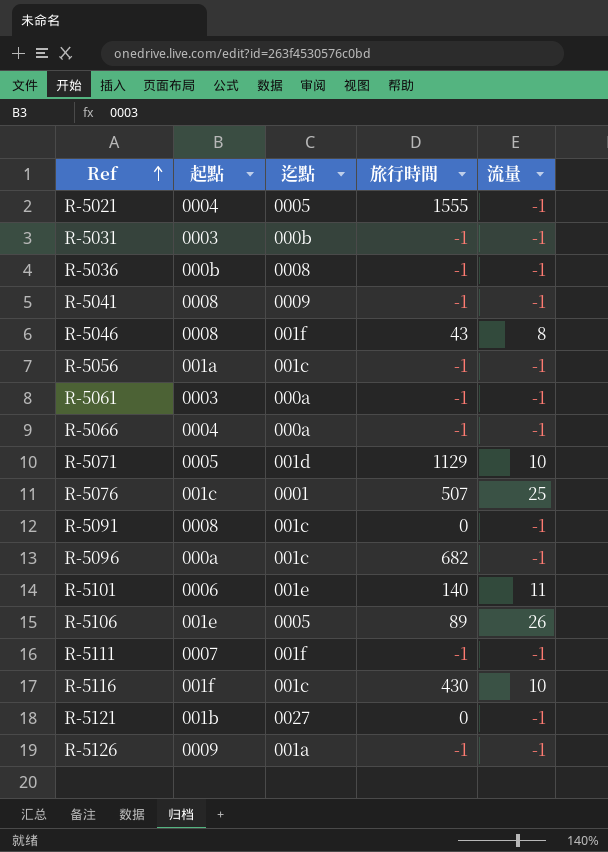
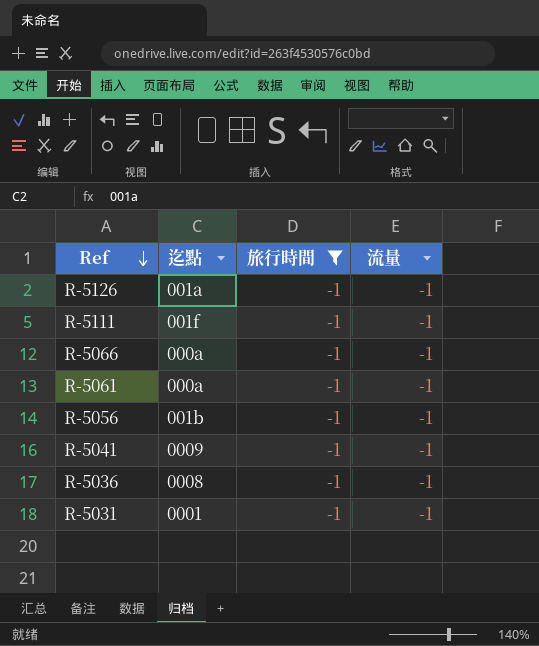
filter: none -> 旅行時間 = -1
row order: Ref ascending -> Ref descending
column 起點 | position: 2 -> none
R-5056 | 迄點: 001c -> 001b
R-5031 | 迄點: 000b -> 0001

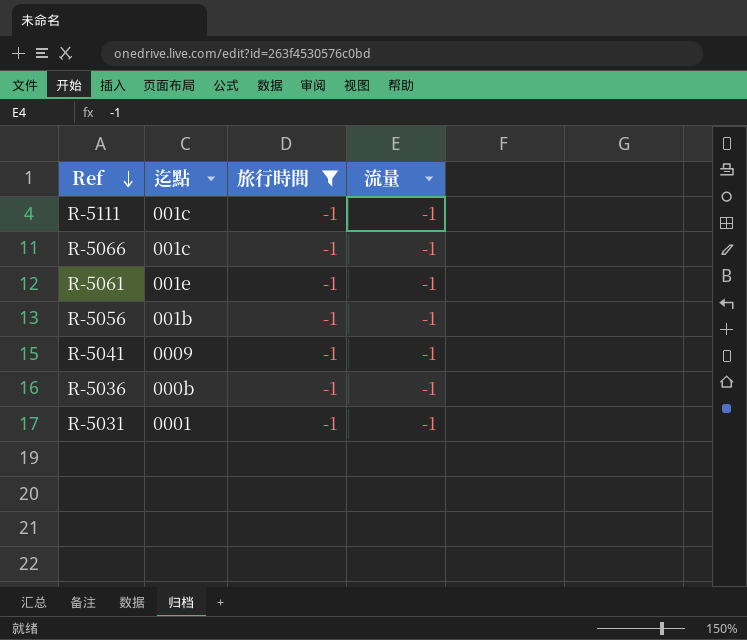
row R-5126: 001a | -1 | -1 -> none
R-5111 | 迄點: 001f -> 001c
R-5066 | 迄點: 000a -> 001c
R-5061 | 迄點: 000a -> 001e
R-5036 | 迄點: 0008 -> 000b

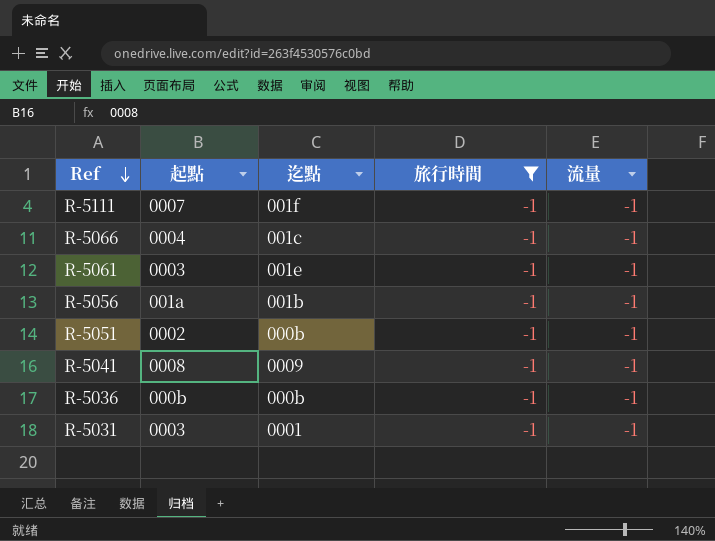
column 起點 | position: none -> 2
R-5111 | 迄點: 001c -> 001f
row R-5051: none -> 0002 | 000b | -1 | -1

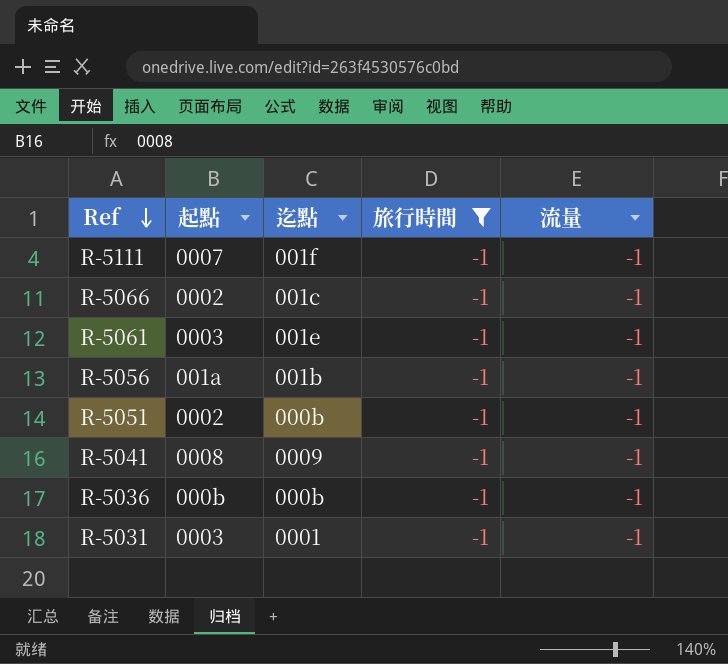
R-5066 | 起點: 0004 -> 0002

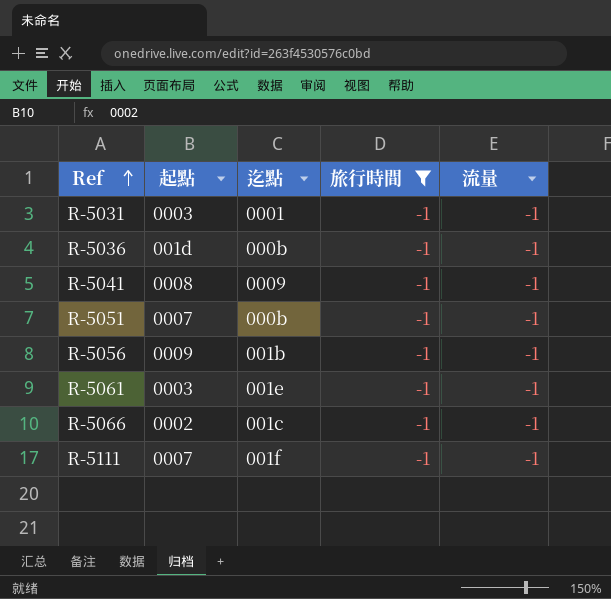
row order: Ref descending -> Ref ascending
R-5036 | 起點: 000b -> 001d
R-5051 | 起點: 0002 -> 0007
R-5056 | 起點: 001a -> 0009

